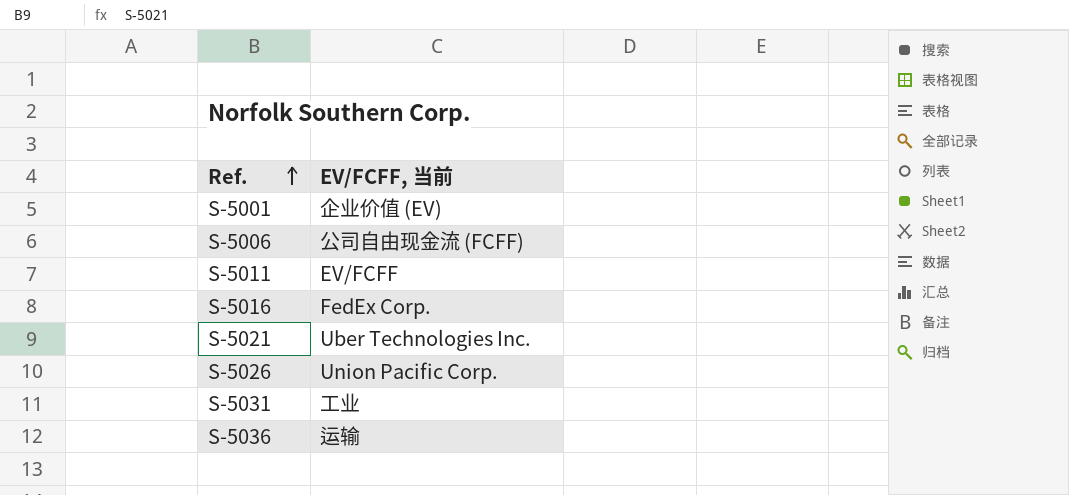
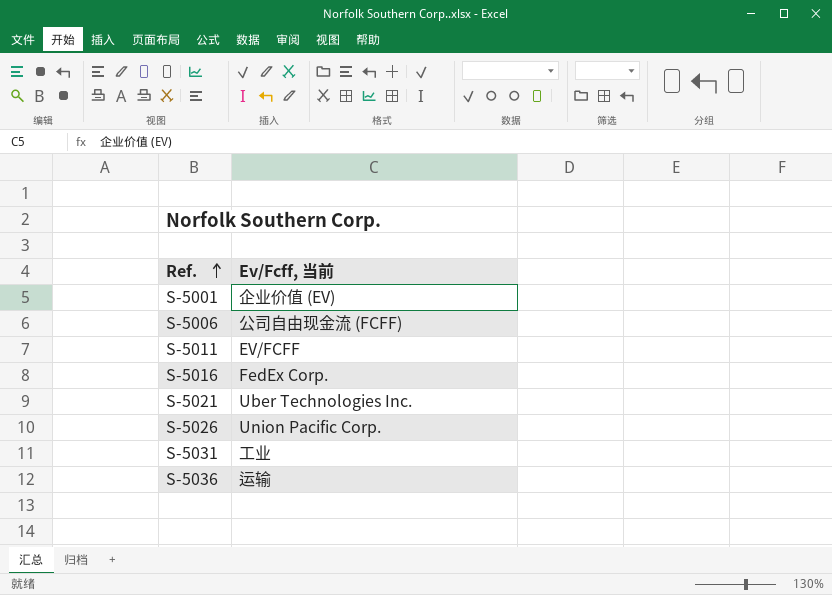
column name: EV/FCFF, 当前 -> Ev/Fcff, 当前

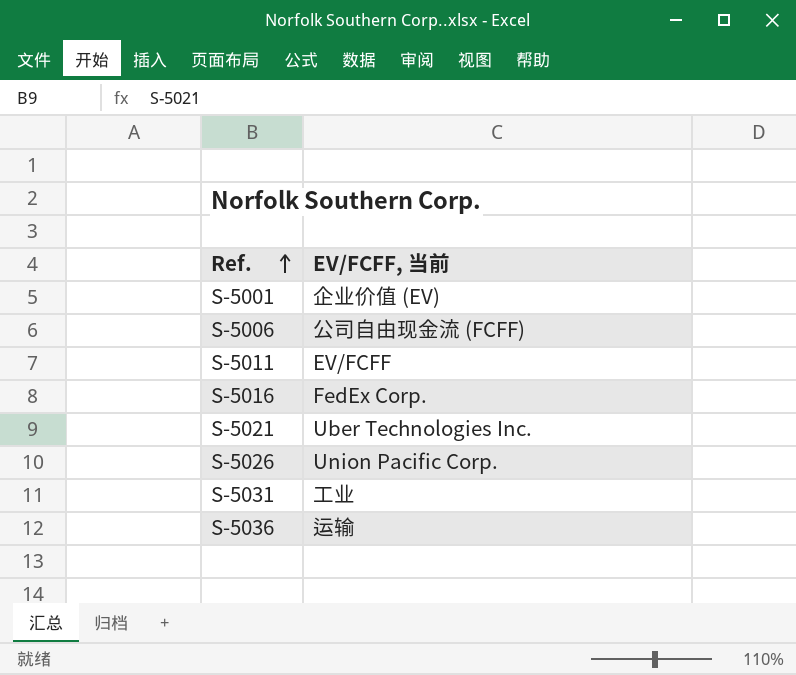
column name: Ev/Fcff, 当前 -> EV/FCFF, 当前

